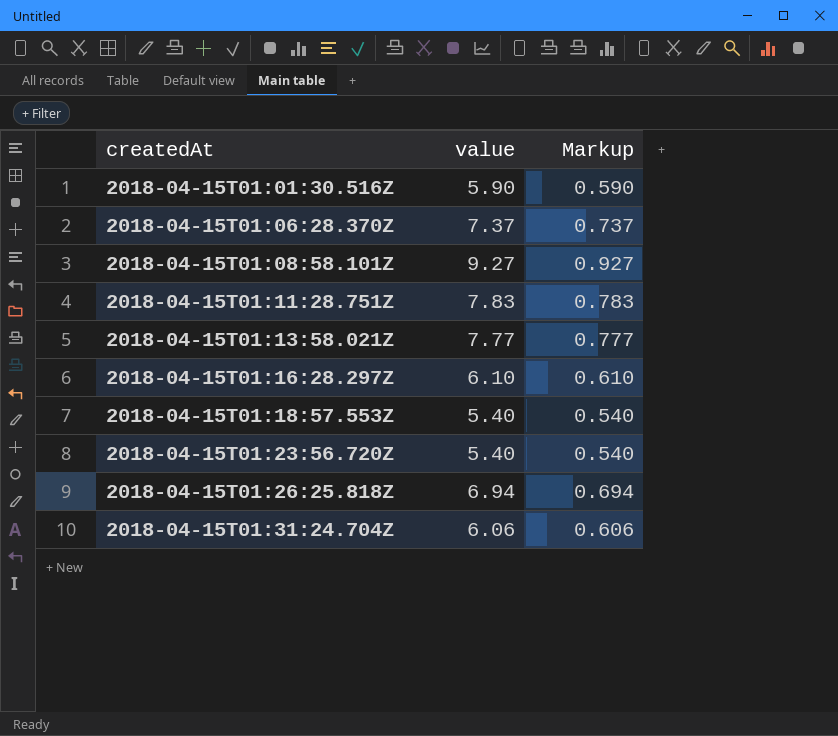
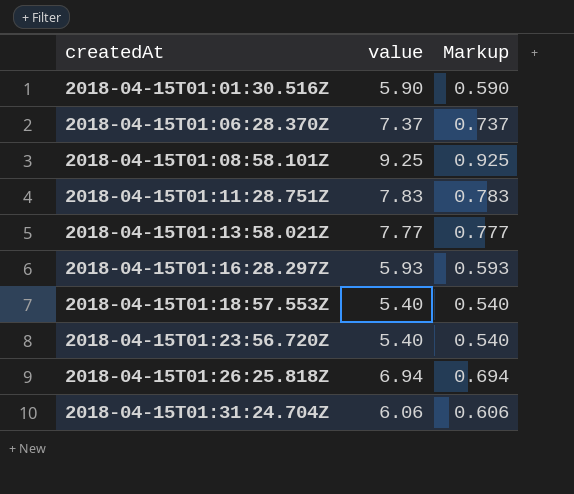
2018-04-15T01:08:58.101Z | value: 9.27 -> 9.25
2018-04-15T01:08:58.101Z | Markup: 0.927 -> 0.925
2018-04-15T01:16:28.297Z | value: 6.10 -> 5.93
2018-04-15T01:16:28.297Z | Markup: 0.610 -> 0.593

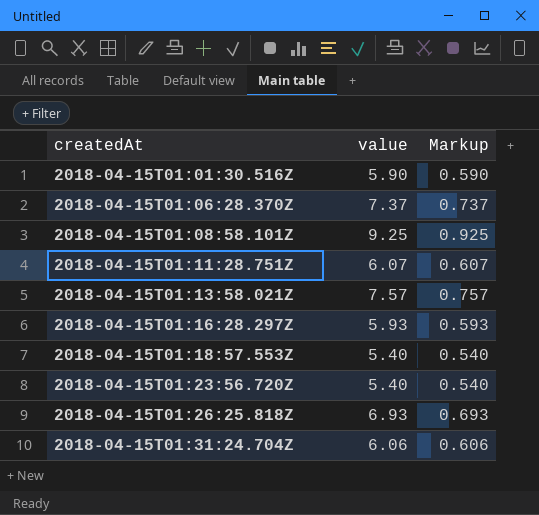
2018-04-15T01:11:28.751Z | value: 7.83 -> 6.07
2018-04-15T01:11:28.751Z | Markup: 0.783 -> 0.607
2018-04-15T01:13:58.021Z | value: 7.77 -> 7.57
2018-04-15T01:13:58.021Z | Markup: 0.777 -> 0.757
2018-04-15T01:26:25.818Z | value: 6.94 -> 6.93
2018-04-15T01:26:25.818Z | Markup: 0.694 -> 0.693

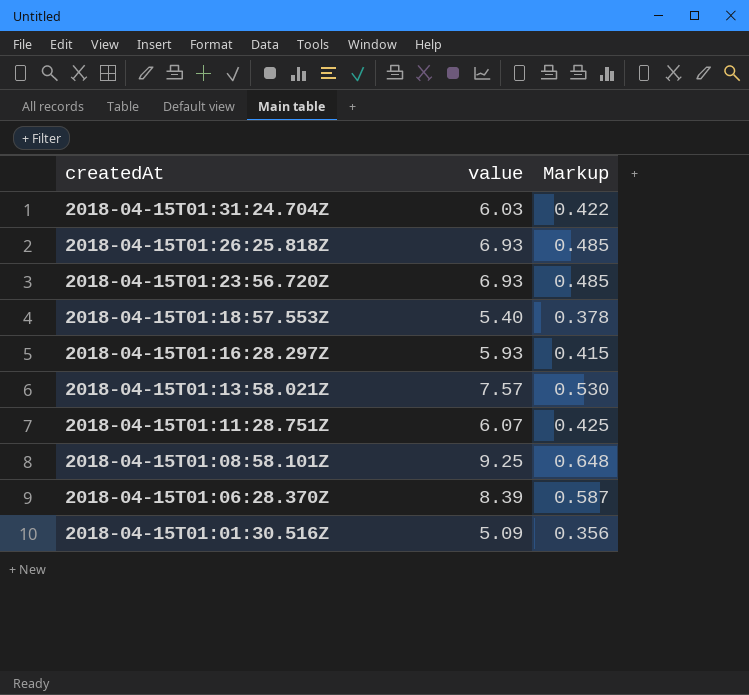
row order: createdAt ascending -> createdAt descending
column Markup | formula: [value] * 0.1 -> [value] * 0.07
2018-04-15T01:31:24.704Z | value: 6.06 -> 6.03
2018-04-15T01:23:56.720Z | value: 5.40 -> 6.93
2018-04-15T01:06:28.370Z | value: 7.37 -> 8.39
2018-04-15T01:01:30.516Z | value: 5.90 -> 5.09

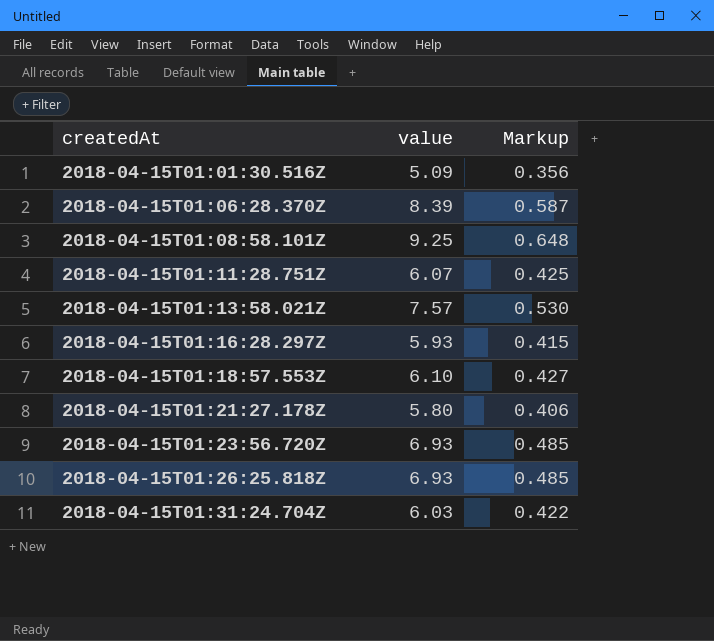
row order: createdAt descending -> createdAt ascending
2018-04-15T01:18:57.553Z | value: 5.40 -> 6.10
2018-04-15T01:18:57.553Z | Markup: 0.378 -> 0.427
row 2018-04-15T01:21:27.178Z: none -> 5.80 | 0.406

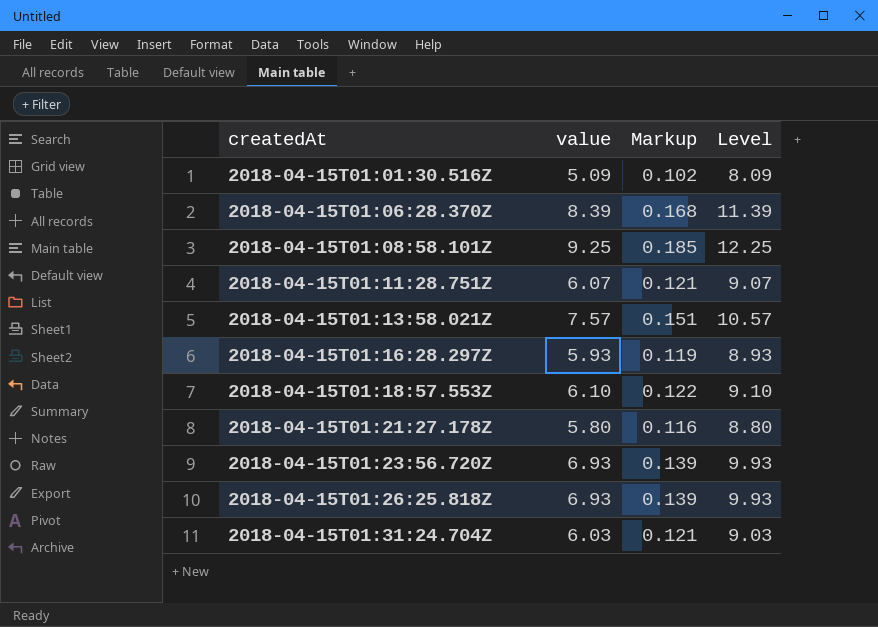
column Markup | formula: [value] * 0.07 -> [value] * 0.02
column Level | formula: none -> [value] + 3

